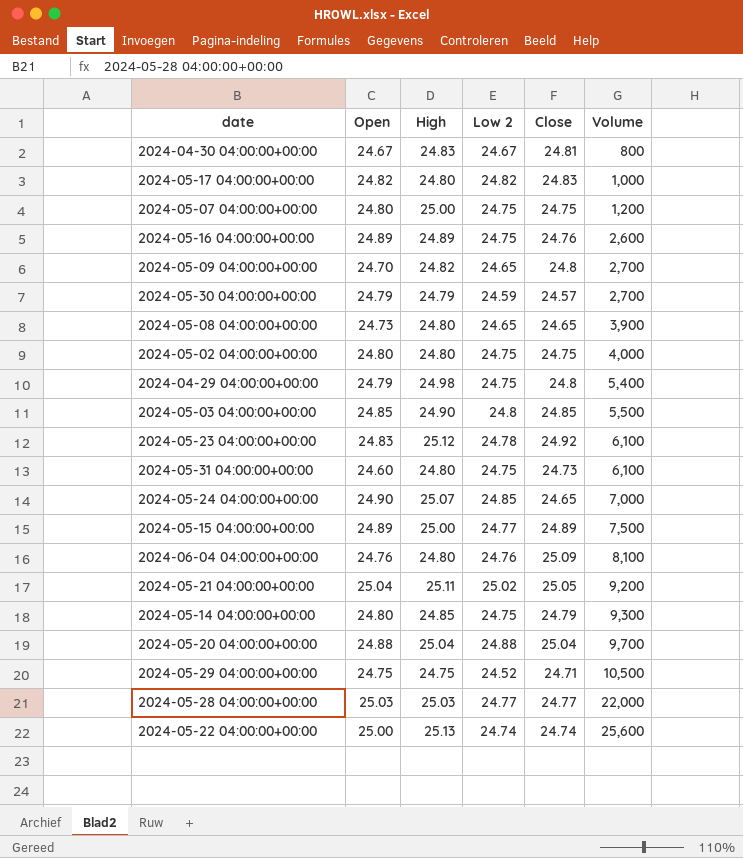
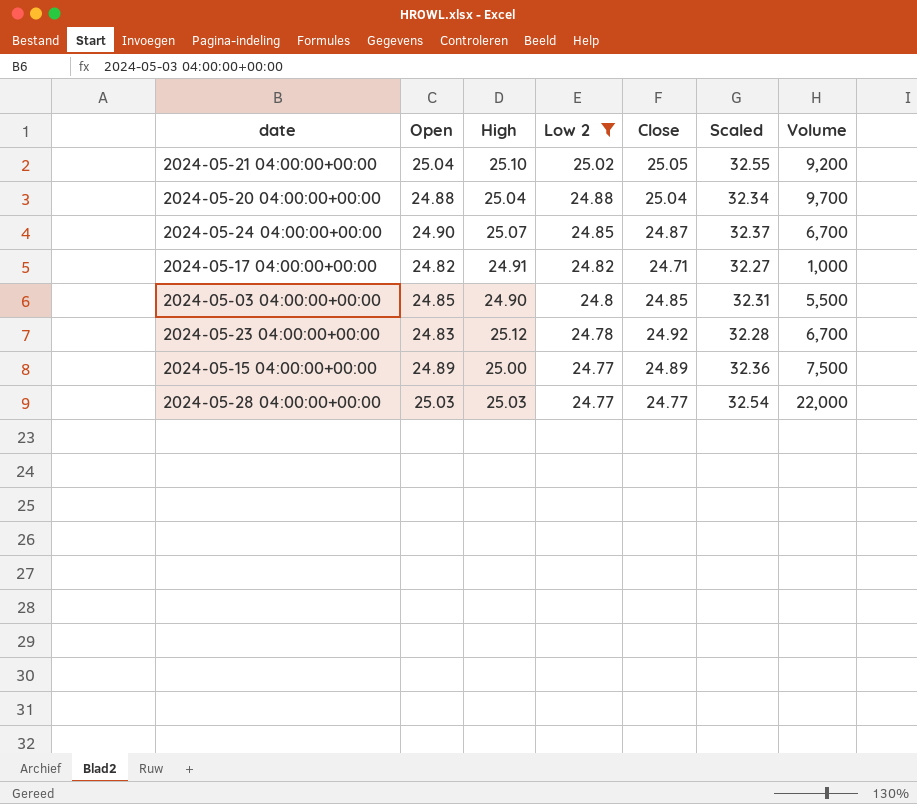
filter: none -> Low 2 >= 24.77
row order: Volume ascending -> Low 2 descending
column Scaled | formula: none -> [Open] * 1.3
2024-05-21 04:00:00+00:00 | High: 25.11 -> 25.10
2024-05-24 04:00:00+00:00 | Close: 24.65 -> 24.87
2024-05-24 04:00:00+00:00 | Volume: 7,000 -> 6,700
2024-05-17 04:00:00+00:00 | High: 24.80 -> 24.91
2024-05-17 04:00:00+00:00 | Close: 24.83 -> 24.71
2024-05-23 04:00:00+00:00 | Volume: 6,100 -> 6,700

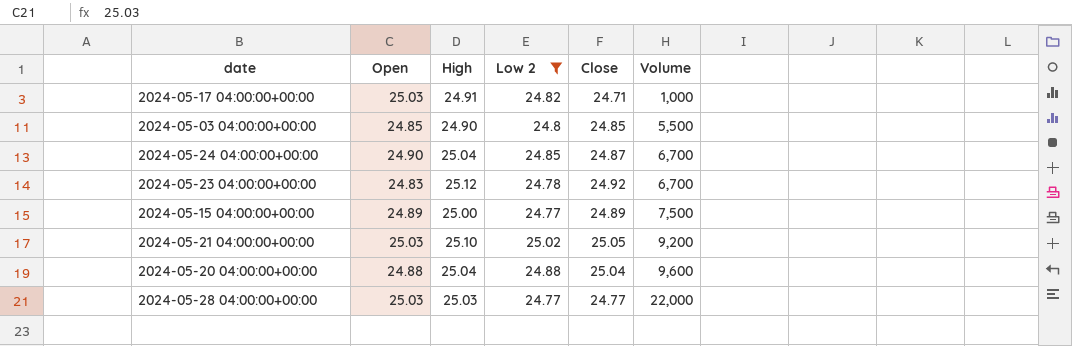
row order: Low 2 descending -> Volume ascending
column Scaled | formula: [Open] * 1.3 -> none
2024-05-17 04:00:00+00:00 | Open: 24.82 -> 25.03
2024-05-24 04:00:00+00:00 | High: 25.07 -> 25.04
2024-05-21 04:00:00+00:00 | Open: 25.04 -> 25.03
2024-05-20 04:00:00+00:00 | Volume: 9,700 -> 9,600

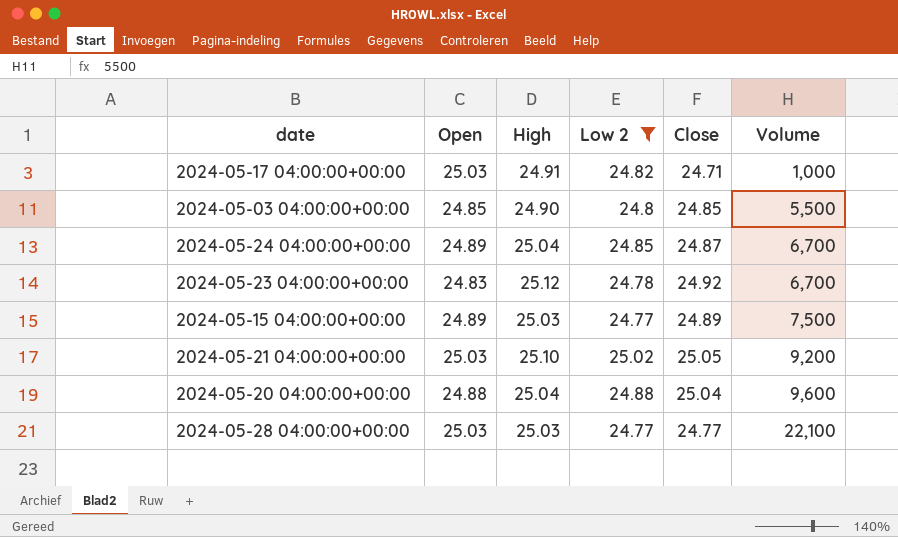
2024-05-24 04:00:00+00:00 | Open: 24.90 -> 24.89
2024-05-15 04:00:00+00:00 | High: 25.00 -> 25.03
2024-05-28 04:00:00+00:00 | Volume: 22,000 -> 22,100

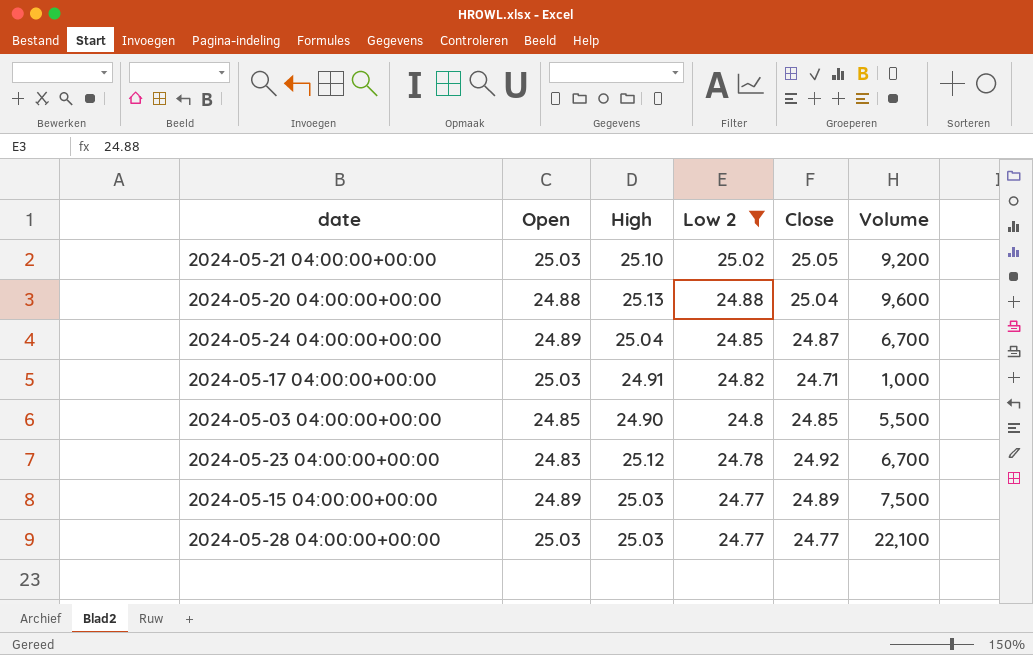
row order: Volume ascending -> Low 2 descending
2024-05-20 04:00:00+00:00 | High: 25.04 -> 25.13

